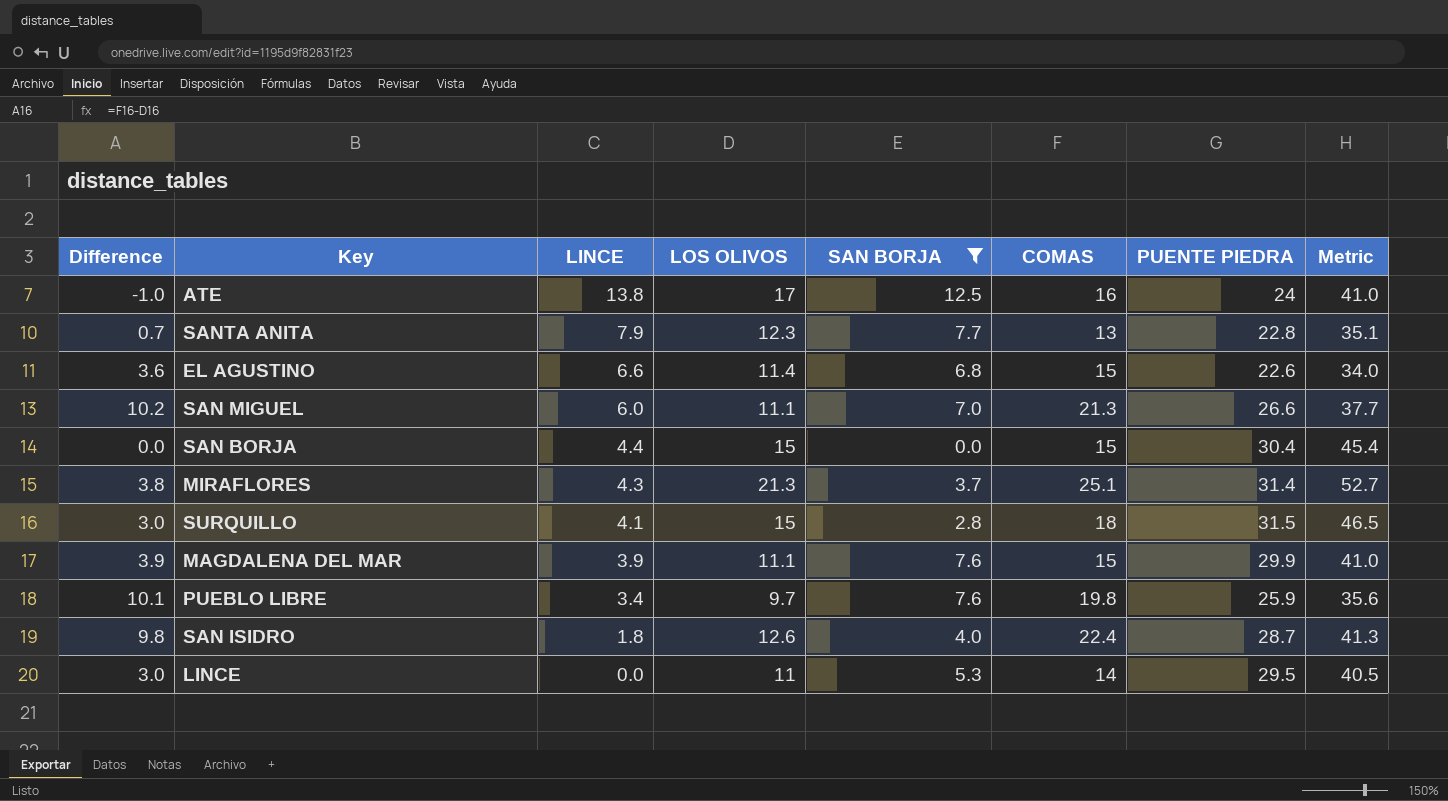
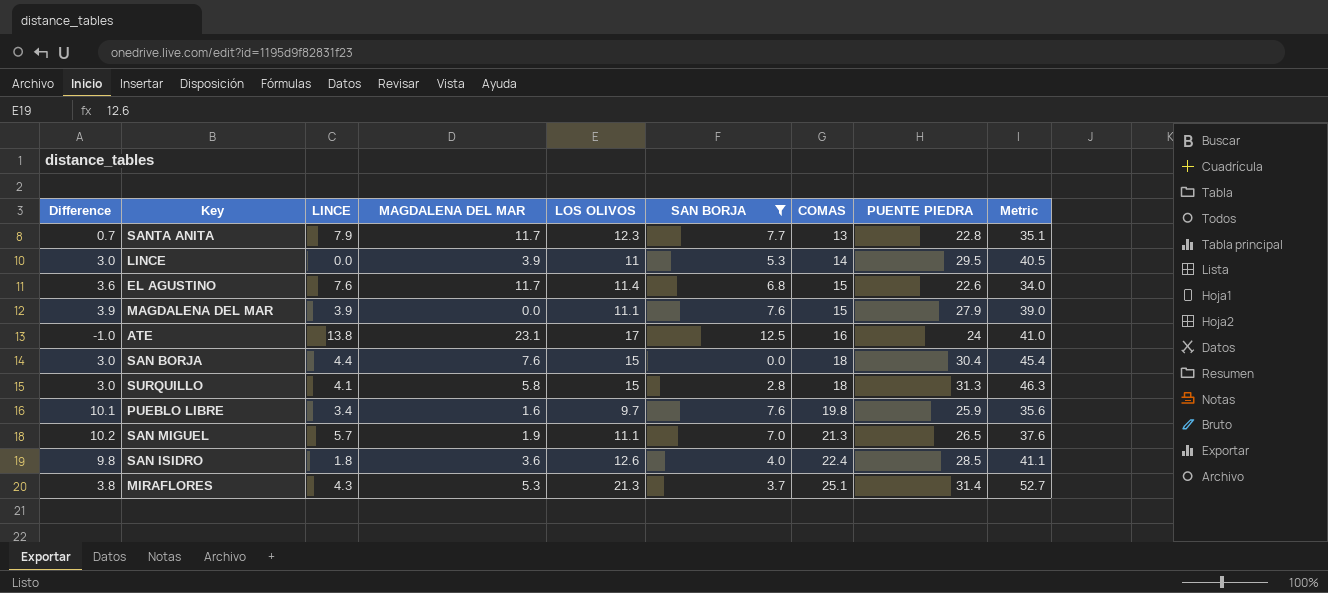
row order: LINCE descending -> COMAS ascending
column MAGDALENA DEL MAR | position: none -> 4
EL AGUSTINO | LINCE: 6.6 -> 7.6
MAGDALENA DEL MAR | PUENTE PIEDRA: 29.9 -> 27.9
MAGDALENA DEL MAR | Metric: 41.0 -> 39.0
SAN BORJA | Difference: 0.0 -> 3.0
SAN BORJA | COMAS: 15 -> 18
SURQUILLO | PUENTE PIEDRA: 31.5 -> 31.3
SURQUILLO | Metric: 46.5 -> 46.3
SAN MIGUEL | LINCE: 6.0 -> 5.7
SAN MIGUEL | PUENTE PIEDRA: 26.6 -> 26.5
SAN MIGUEL | Metric: 37.7 -> 37.6
SAN ISIDRO | PUENTE PIEDRA: 28.7 -> 28.5
SAN ISIDRO | Metric: 41.3 -> 41.1

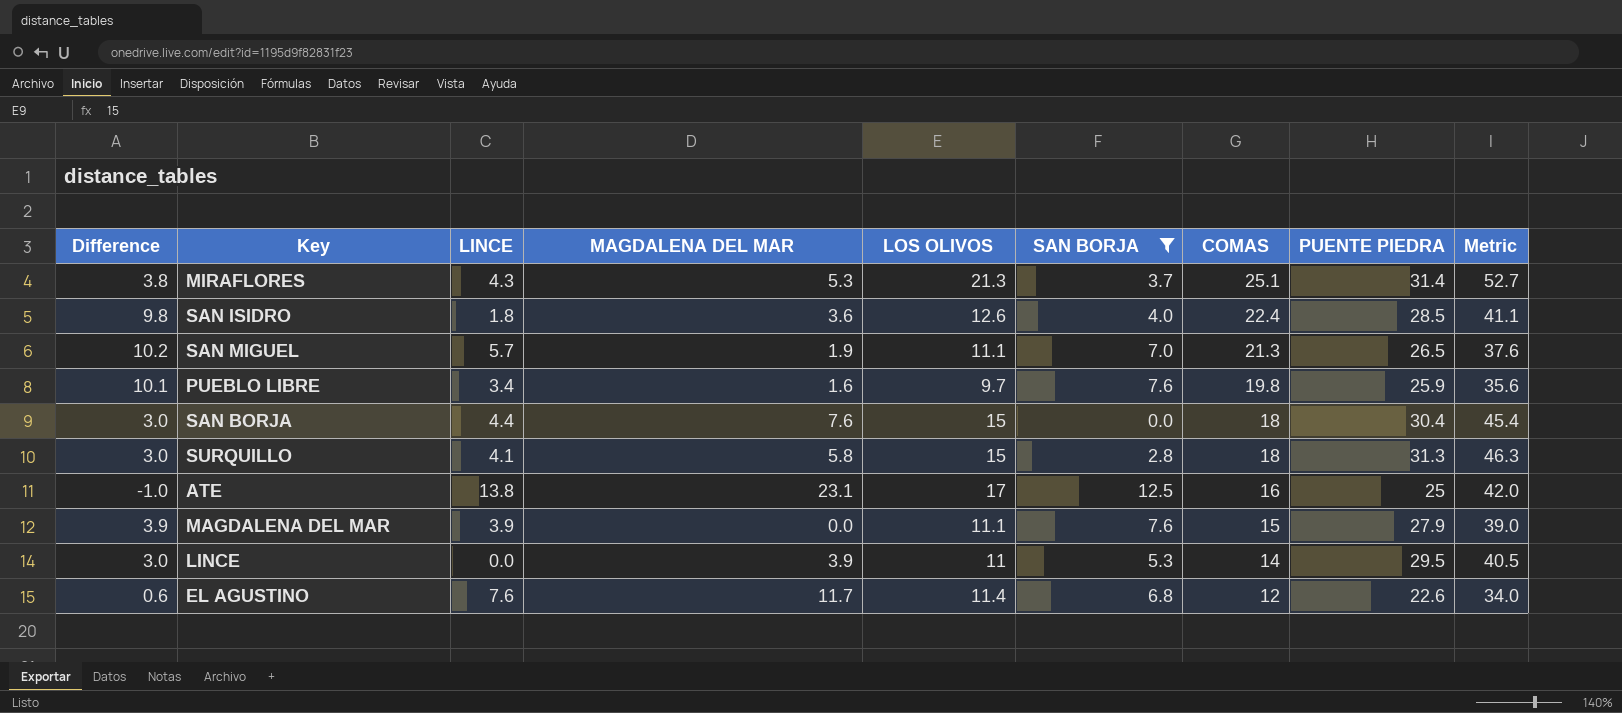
row order: COMAS ascending -> COMAS descending
row SANTA ANITA: 0.7 | 7.9 | 11.7 | 12.3 | 7.7 | 13 | 22.8 | 35.1 -> none
ATE | PUENTE PIEDRA: 24 -> 25
ATE | Metric: 41.0 -> 42.0
EL AGUSTINO | Difference: 3.6 -> 0.6
EL AGUSTINO | COMAS: 15 -> 12

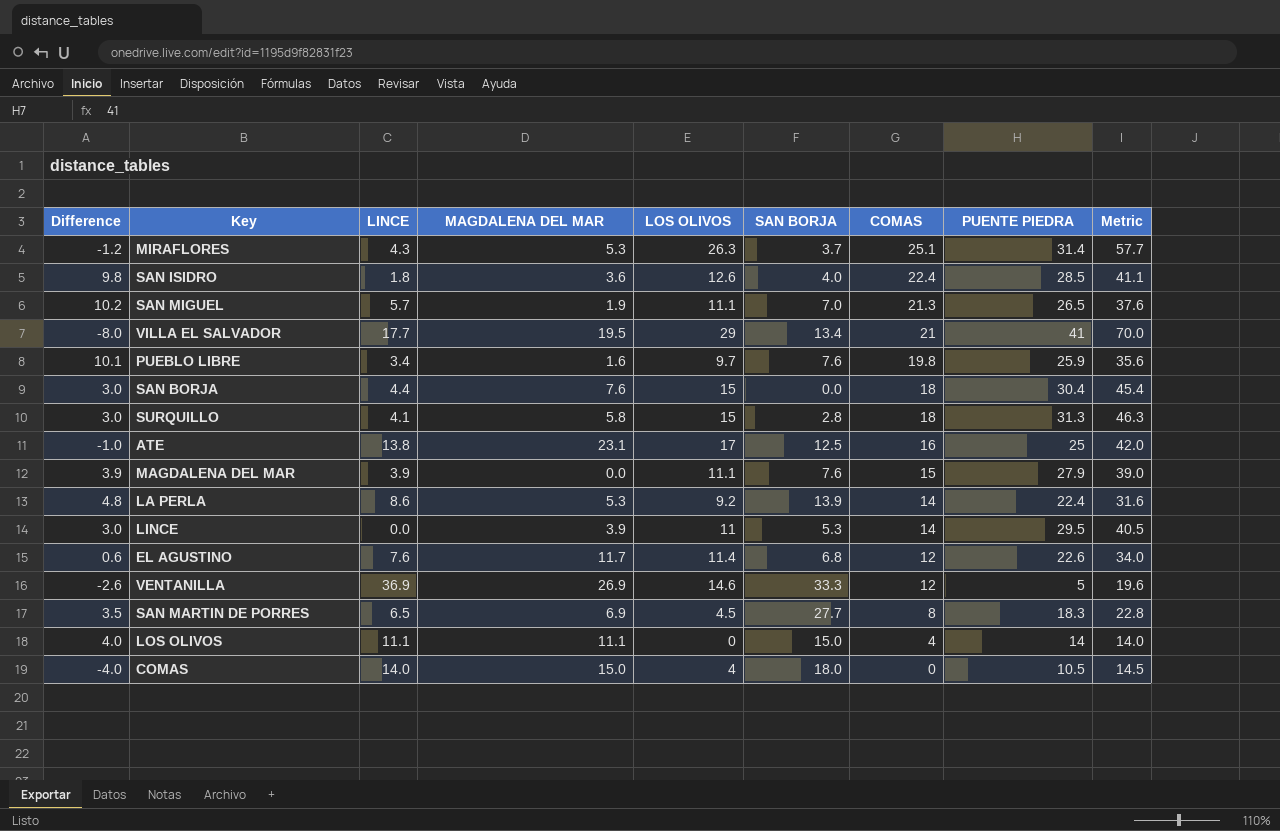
filter: SAN BORJA <= 12.5 -> none
MIRAFLORES | Difference: 3.8 -> -1.2
MIRAFLORES | LOS OLIVOS: 21.3 -> 26.3
MIRAFLORES | Metric: 52.7 -> 57.7

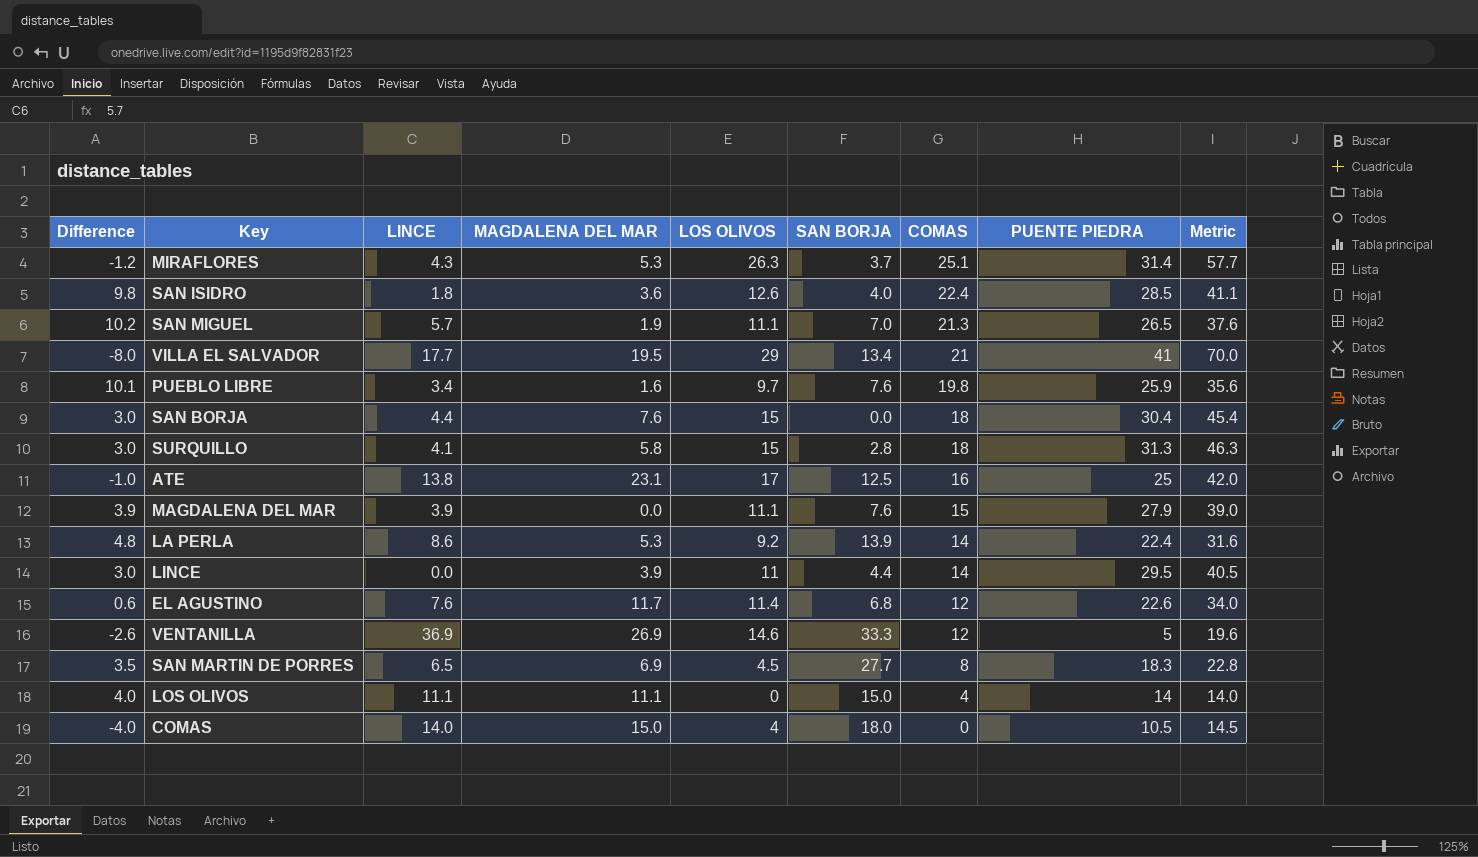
LINCE | SAN BORJA: 5.3 -> 4.4

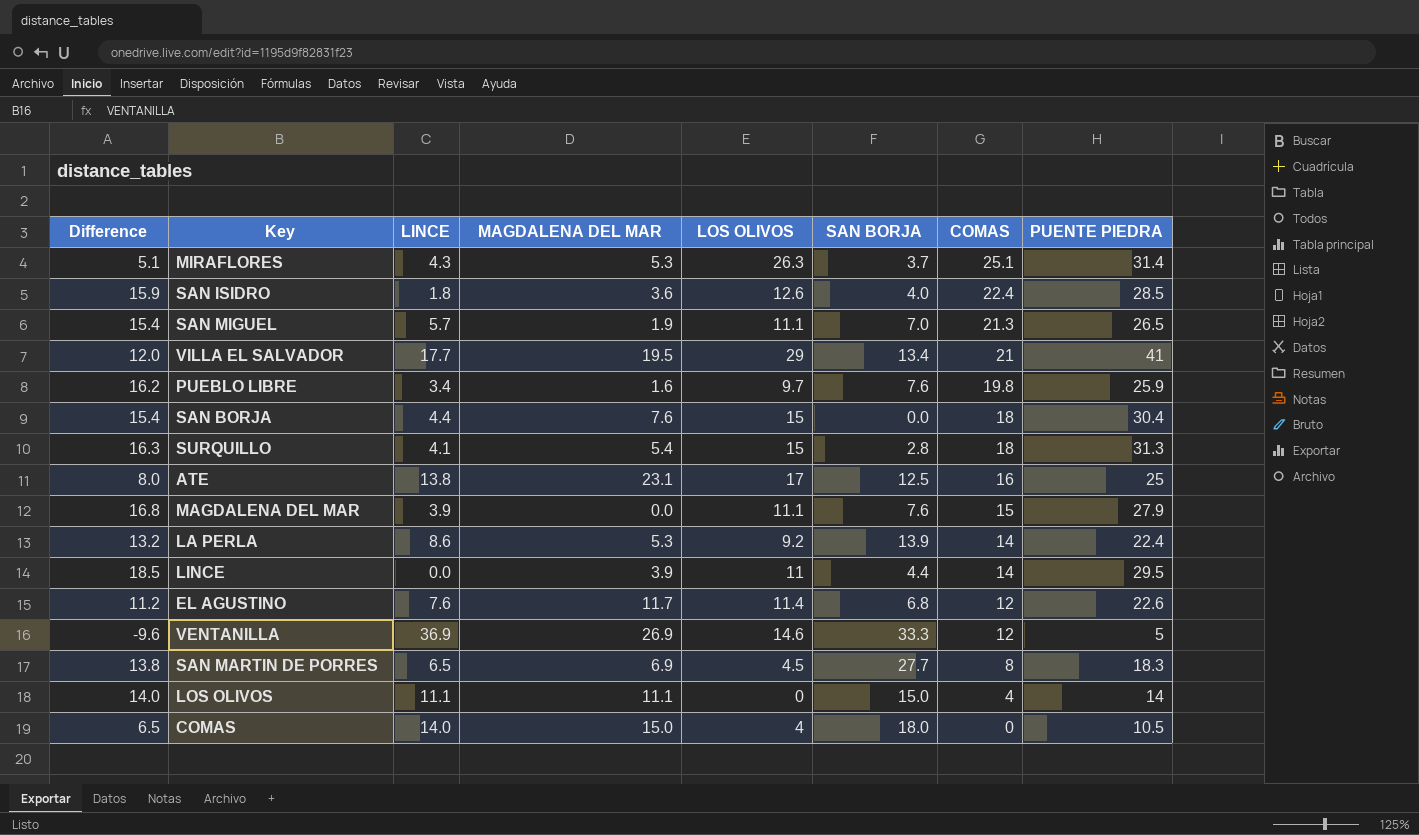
column Metric | formula: [LOS OLIVOS] + [PUENTE PIEDRA] -> none
column Difference | formula: [COMAS] - [LOS OLIVOS] -> [PUENTE PIEDRA] - [LOS OLIVOS]
SURQUILLO | MAGDALENA DEL MAR: 5.8 -> 5.4

